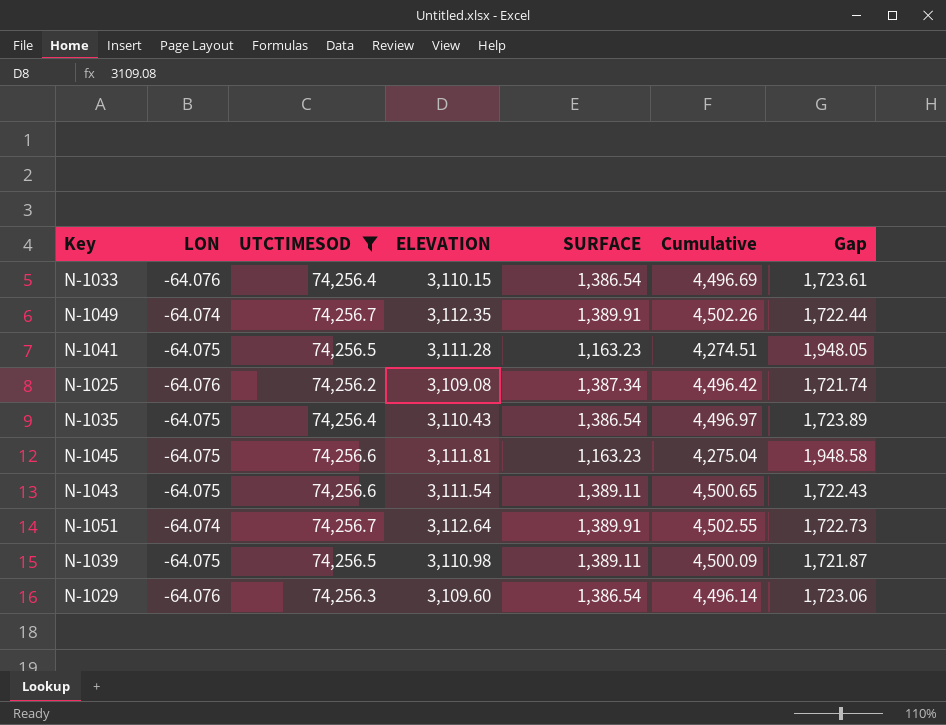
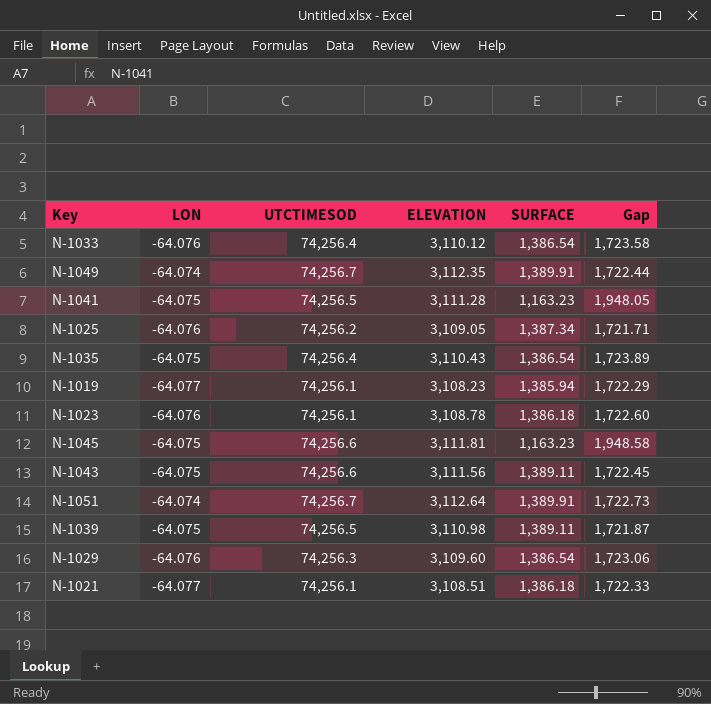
filter: UTCTIMESOD != 74,256.1 -> none
column Cumulative | formula: [ELEVATION] + [SURFACE] -> none
N-1033 | ELEVATION: 3,110.15 -> 3,110.12
N-1033 | Gap: 1,723.61 -> 1,723.58
N-1025 | ELEVATION: 3,109.08 -> 3,109.05
N-1025 | Gap: 1,721.74 -> 1,721.71
N-1043 | ELEVATION: 3,111.54 -> 3,111.56
N-1043 | Gap: 1,722.43 -> 1,722.45

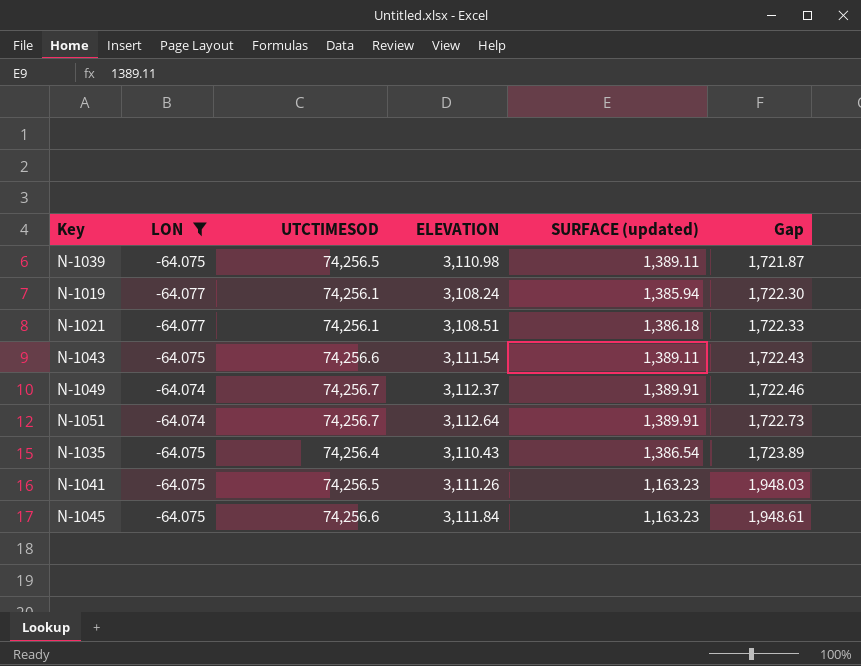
filter: none -> LON != -64.076
row order: none -> Gap ascending
column name: SURFACE -> SURFACE (updated)
N-1019 | ELEVATION: 3,108.23 -> 3,108.24
N-1019 | Gap: 1,722.29 -> 1,722.30
N-1043 | ELEVATION: 3,111.56 -> 3,111.54
N-1043 | Gap: 1,722.45 -> 1,722.43
N-1049 | ELEVATION: 3,112.35 -> 3,112.37
N-1049 | Gap: 1,722.44 -> 1,722.46
N-1041 | ELEVATION: 3,111.28 -> 3,111.26
N-1041 | Gap: 1,948.05 -> 1,948.03
N-1045 | ELEVATION: 3,111.81 -> 3,111.84
N-1045 | Gap: 1,948.58 -> 1,948.61

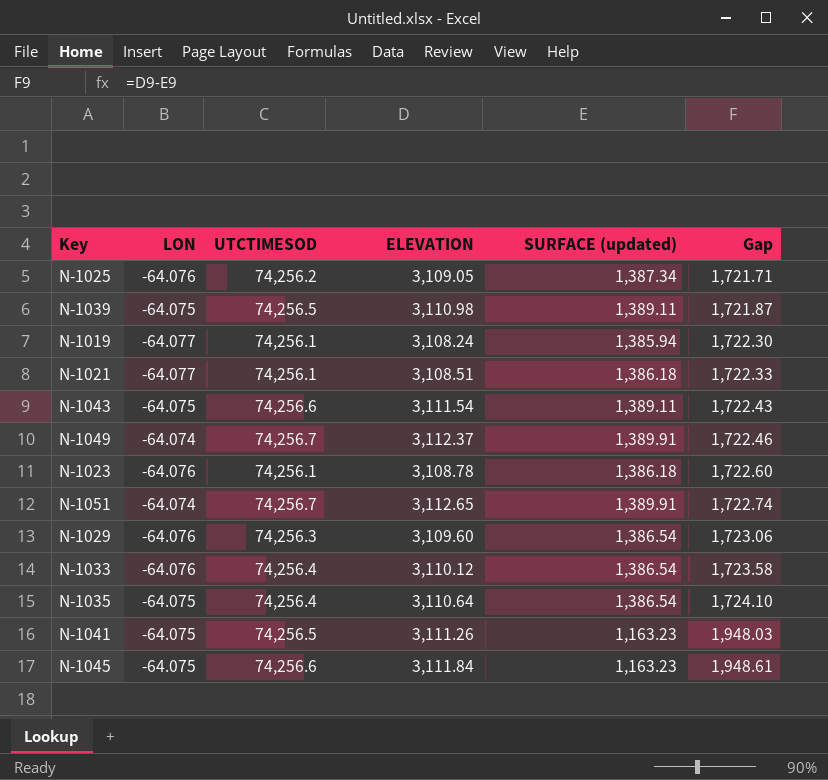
filter: LON != -64.076 -> none
N-1051 | ELEVATION: 3,112.64 -> 3,112.65
N-1051 | Gap: 1,722.73 -> 1,722.74
N-1035 | ELEVATION: 3,110.43 -> 3,110.64
N-1035 | Gap: 1,723.89 -> 1,724.10

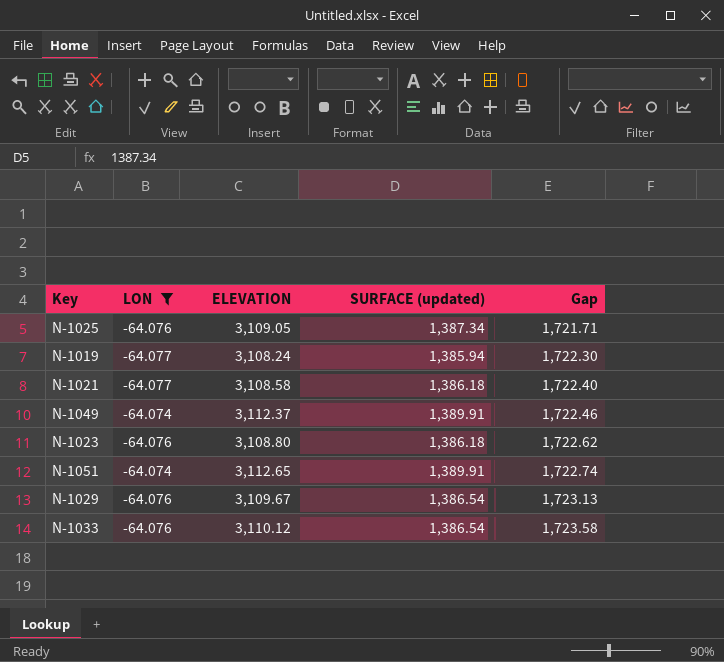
filter: none -> LON != -64.075
column UTCTIMESOD | position: 3 -> none
N-1021 | ELEVATION: 3,108.51 -> 3,108.58
N-1021 | Gap: 1,722.33 -> 1,722.40
N-1023 | ELEVATION: 3,108.78 -> 3,108.80
N-1023 | Gap: 1,722.60 -> 1,722.62
N-1029 | ELEVATION: 3,109.60 -> 3,109.67
N-1029 | Gap: 1,723.06 -> 1,723.13

